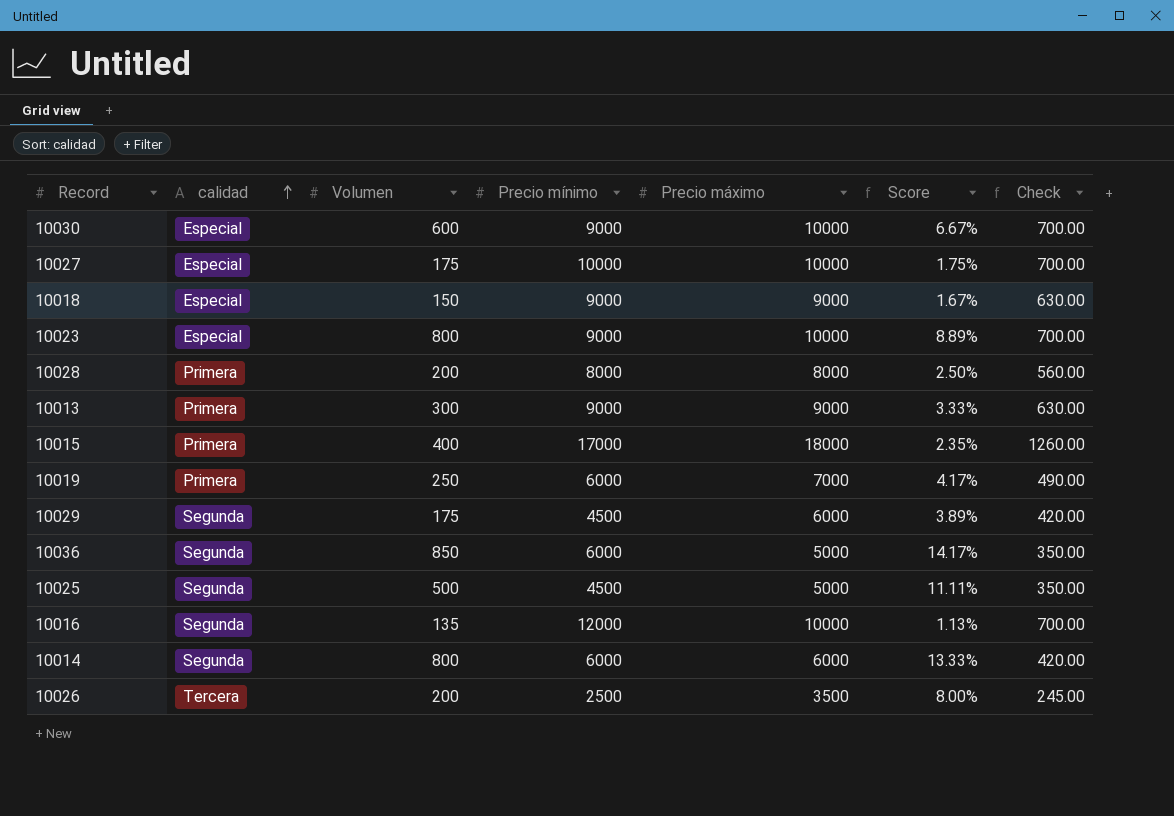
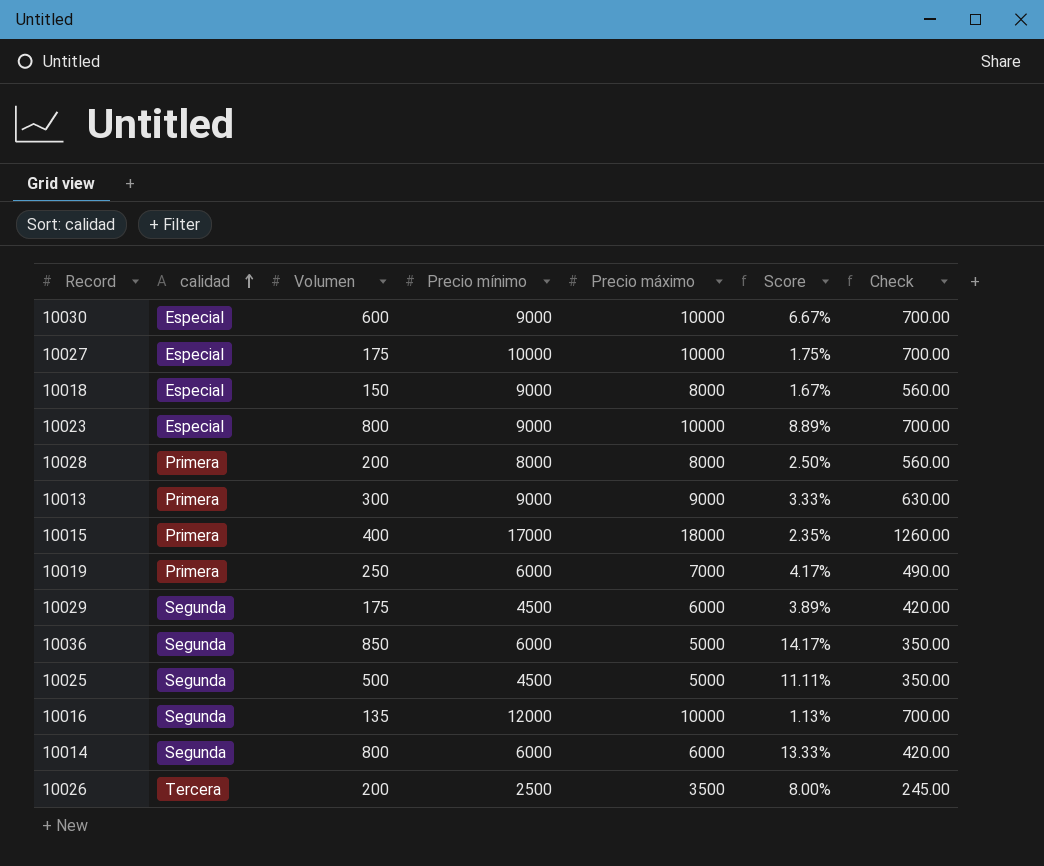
10018 | Precio máximo: 9000 -> 8000
10018 | Check: 630.00 -> 560.00

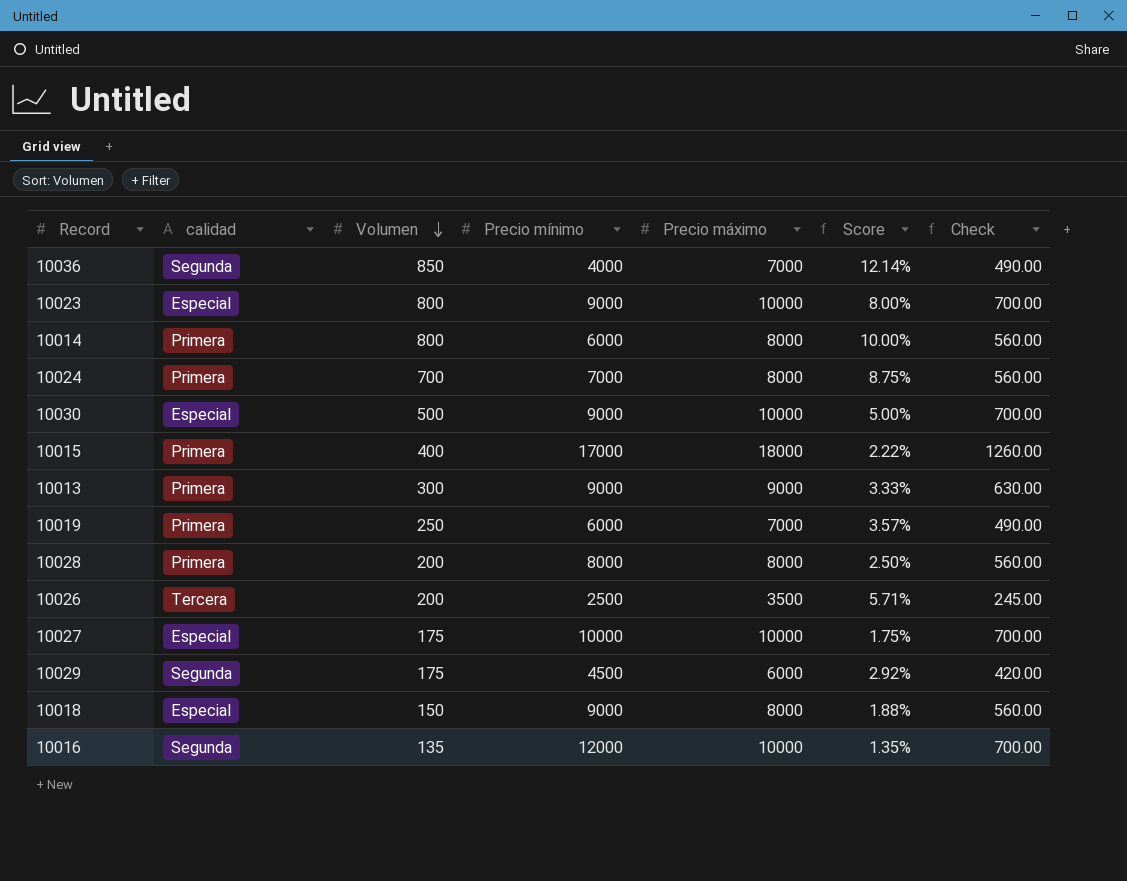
row order: calidad ascending -> Volumen descending
column Score | formula: [Volumen] / [Precio mínimo] -> [Volumen] / [Precio máximo]
row 10025: Segunda | 500 | 4500 | 5000 | 11.11% | 350.00 -> none
10036 | Precio mínimo: 6000 -> 4000
10036 | Precio máximo: 5000 -> 7000
10036 | Check: 350.00 -> 490.00
10014 | calidad: Segunda -> Primera
10014 | Precio máximo: 6000 -> 8000
10014 | Check: 420.00 -> 560.00
row 10024: none -> Primera | 700 | 7000 | 8000 | 8.75% | 560.00
10030 | Volumen: 600 -> 500

